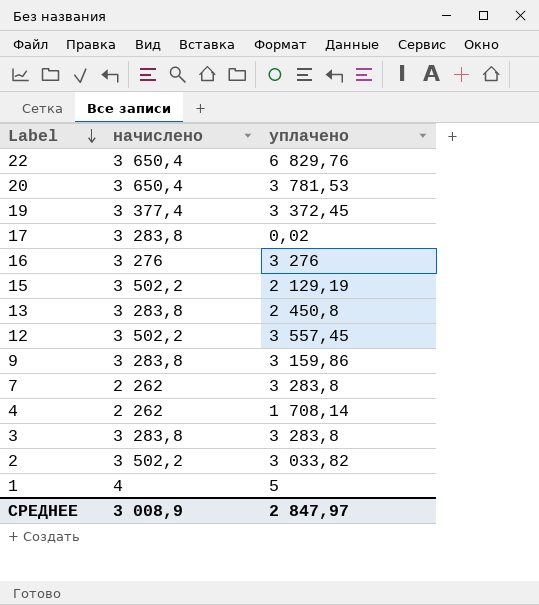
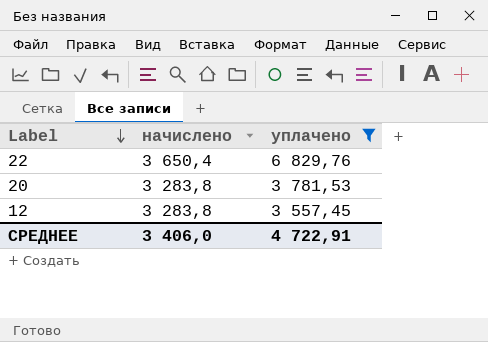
filter: none -> уплачено >= 3 557,45
20 | начислено: 3 650,4 -> 3 283,8
12 | начислено: 3 502,2 -> 3 283,8
СРЕДНЕЕ | начислено: 3 008,9 -> 3 406,0
СРЕДНЕЕ | уплачено: 2 847,97 -> 4 722,91

